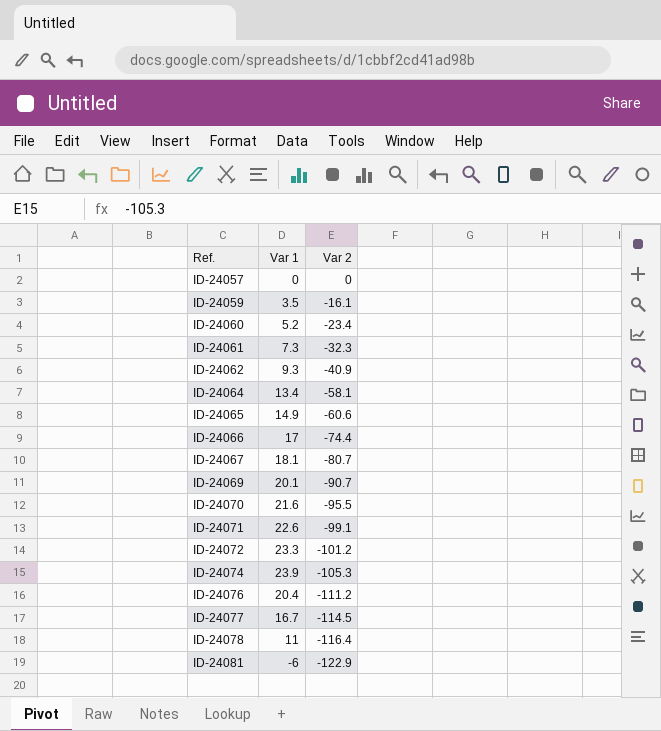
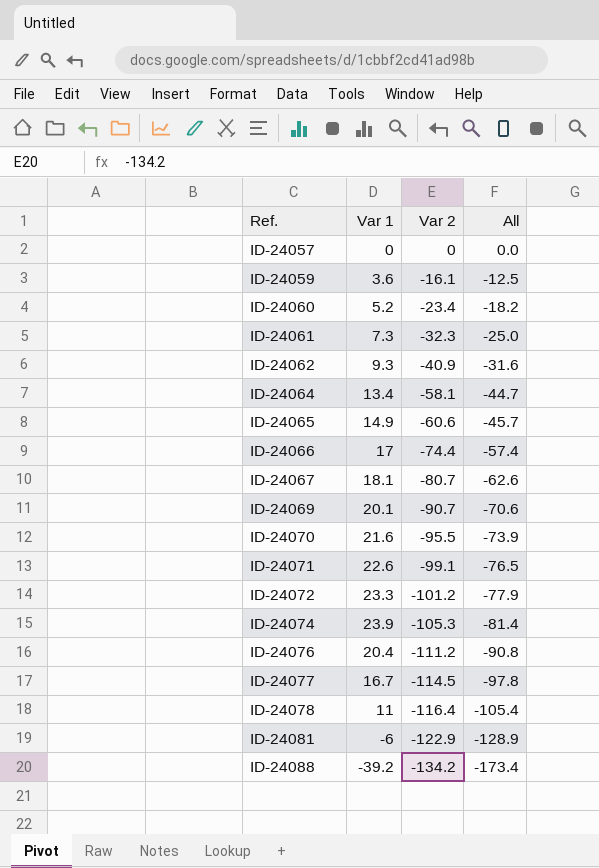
column All | formula: none -> [Var 1] + [Var 2]
ID-24059 | Var 1: 3.5 -> 3.6
row ID-24088: none -> -39.2 | -134.2 | -173.4

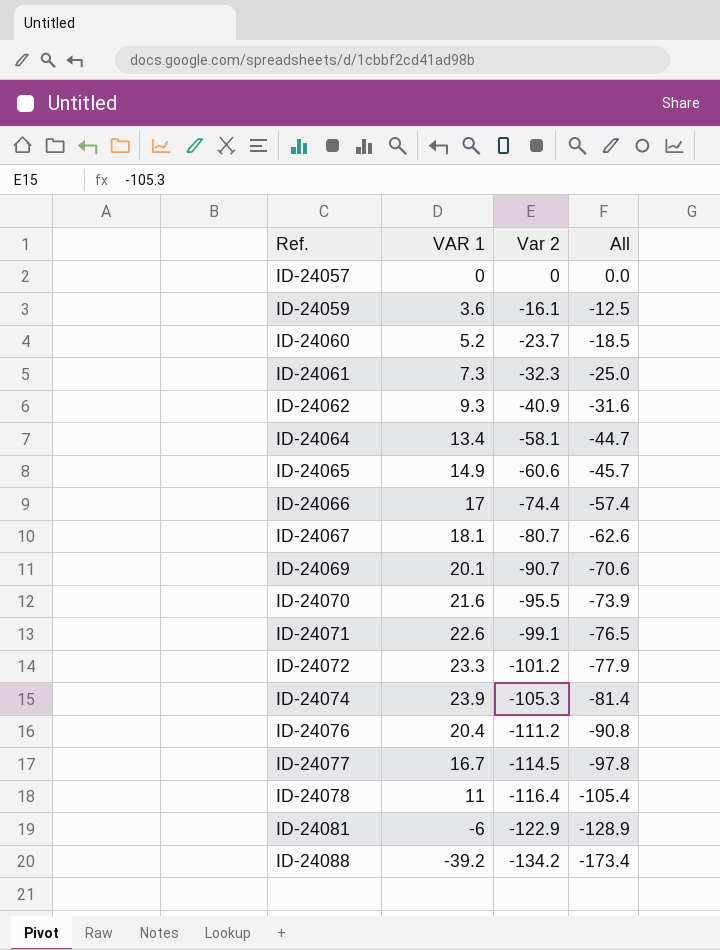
column name: Var 1 -> VAR 1
ID-24060 | Var 2: -23.4 -> -23.7
ID-24060 | All: -18.2 -> -18.5

